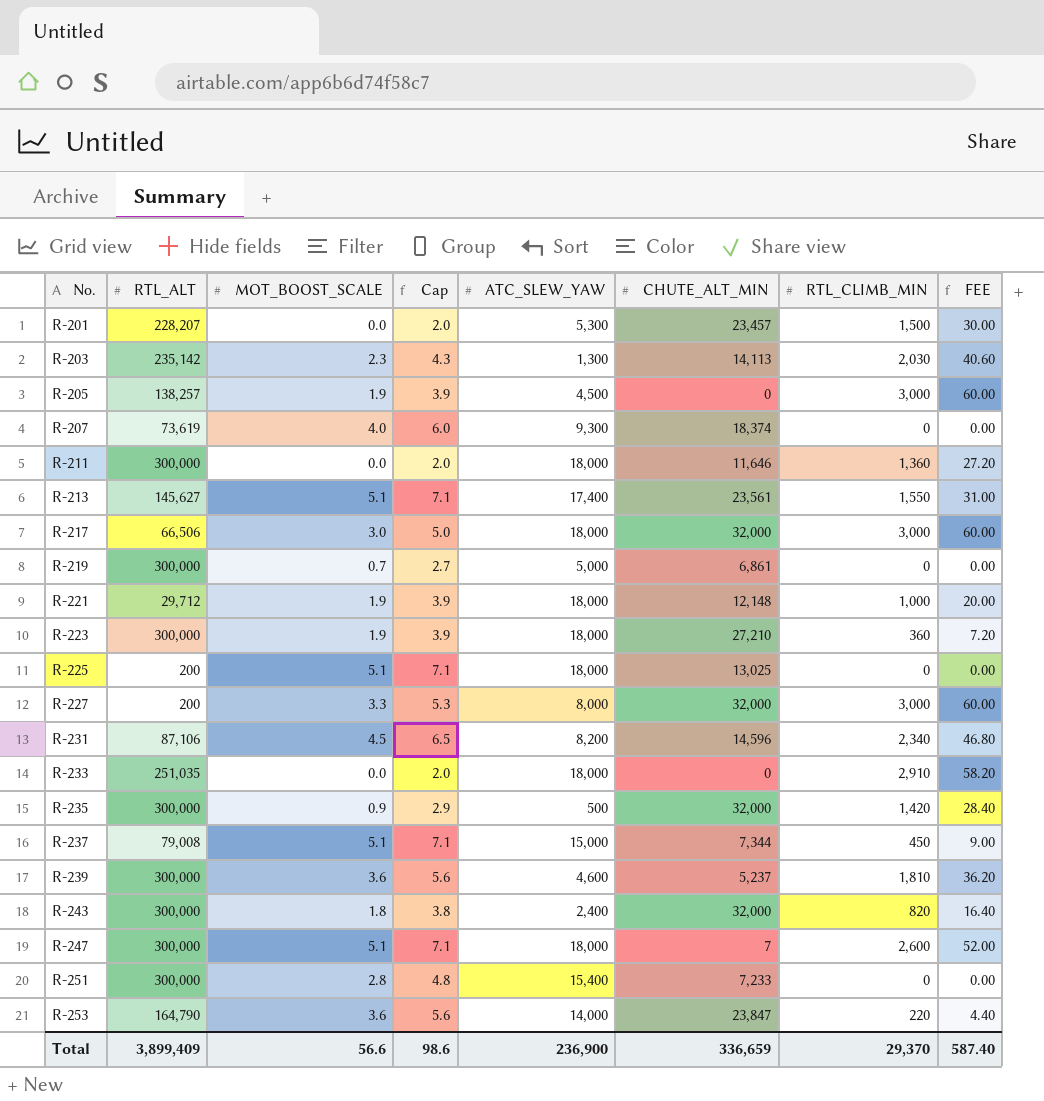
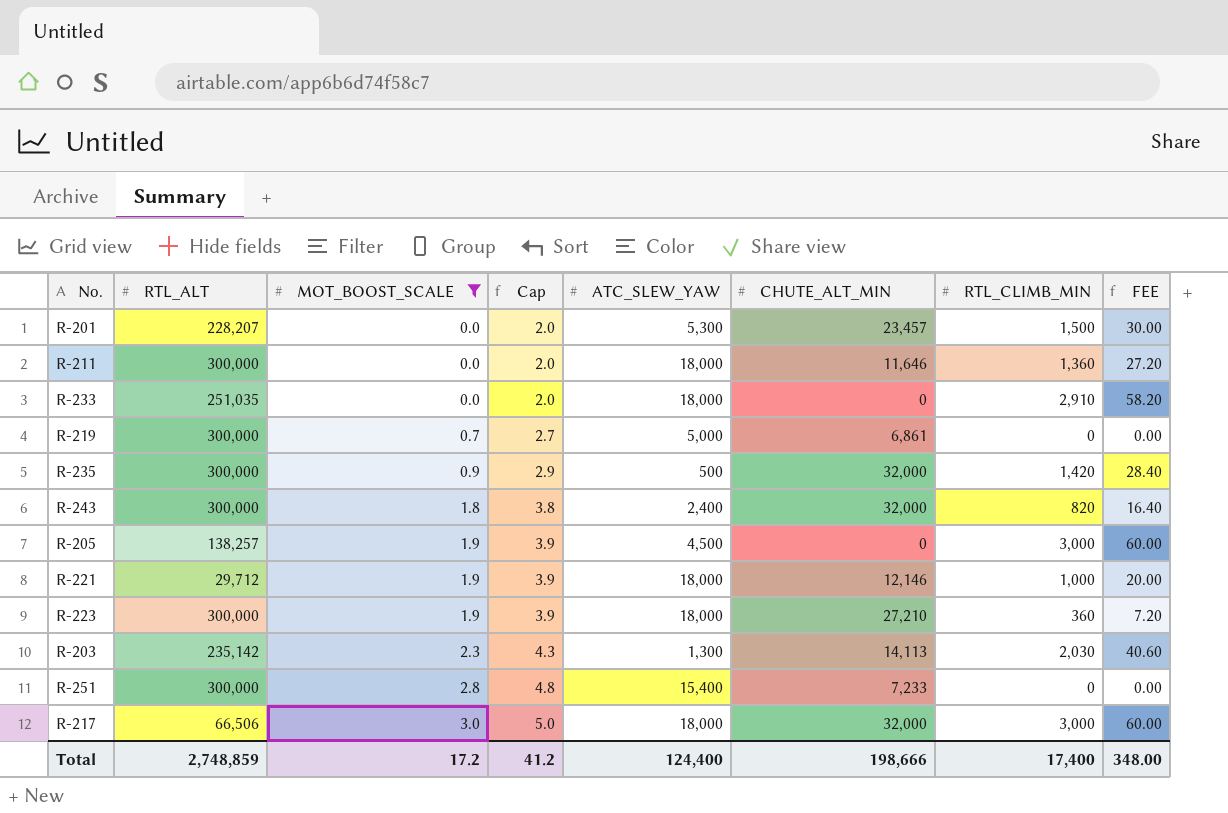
filter: none -> MOT_BOOST_SCALE <= 3.0
row order: No. ascending -> MOT_BOOST_SCALE ascending
R-221 | CHUTE_ALT_MIN: 12,148 -> 12,146
Total | RTL_ALT: 3,899,409 -> 2,748,859
Total | MOT_BOOST_SCALE: 56.6 -> 17.2
Total | Cap: 98.6 -> 41.2
Total | ATC_SLEW_YAW: 236,900 -> 124,400
Total | CHUTE_ALT_MIN: 336,659 -> 198,666
Total | RTL_CLIMB_MIN: 29,370 -> 17,400
Total | FEE: 587.40 -> 348.00

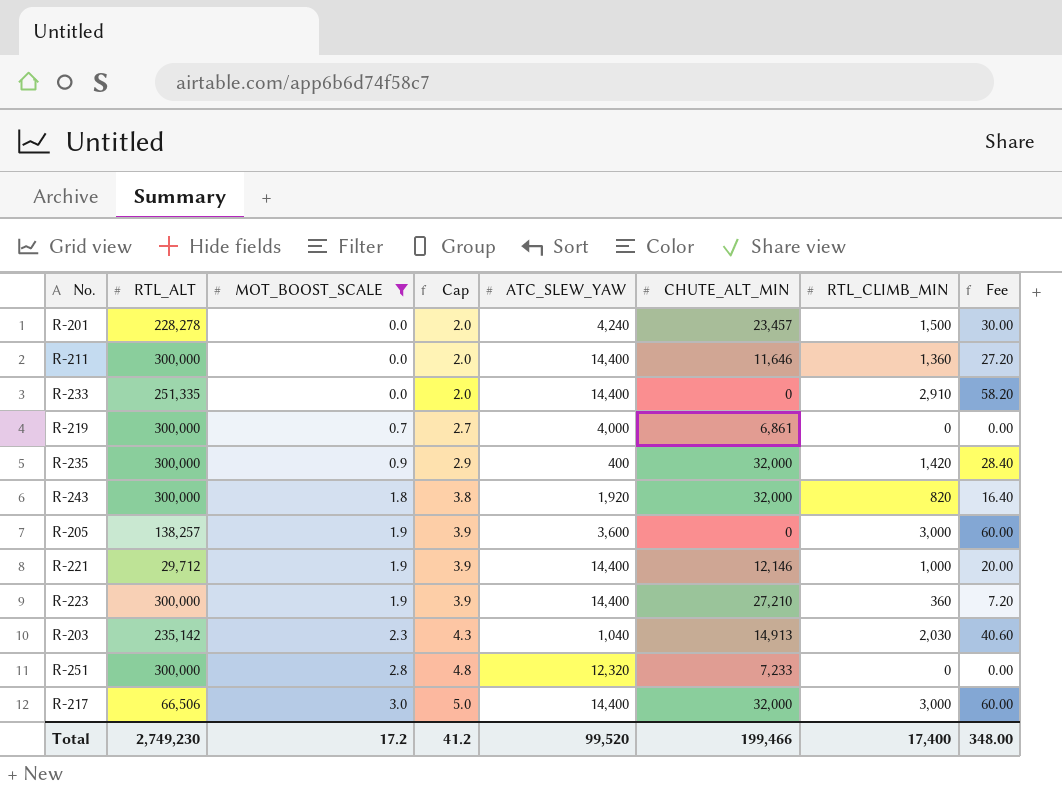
column name: FEE -> Fee
R-201 | RTL_ALT: 228,207 -> 228,278
R-201 | ATC_SLEW_YAW: 5,300 -> 4,240
R-211 | ATC_SLEW_YAW: 18,000 -> 14,400
R-233 | RTL_ALT: 251,035 -> 251,335
R-233 | ATC_SLEW_YAW: 18,000 -> 14,400
R-219 | ATC_SLEW_YAW: 5,000 -> 4,000
R-235 | ATC_SLEW_YAW: 500 -> 400
R-243 | ATC_SLEW_YAW: 2,400 -> 1,920
R-205 | ATC_SLEW_YAW: 4,500 -> 3,600
R-221 | ATC_SLEW_YAW: 18,000 -> 14,400
R-223 | ATC_SLEW_YAW: 18,000 -> 14,400
R-203 | ATC_SLEW_YAW: 1,300 -> 1,040
R-203 | CHUTE_ALT_MIN: 14,113 -> 14,913
R-251 | ATC_SLEW_YAW: 15,400 -> 12,320
R-217 | ATC_SLEW_YAW: 18,000 -> 14,400
Total | RTL_ALT: 2,748,859 -> 2,749,230
Total | ATC_SLEW_YAW: 124,400 -> 99,520
Total | CHUTE_ALT_MIN: 198,666 -> 199,466

